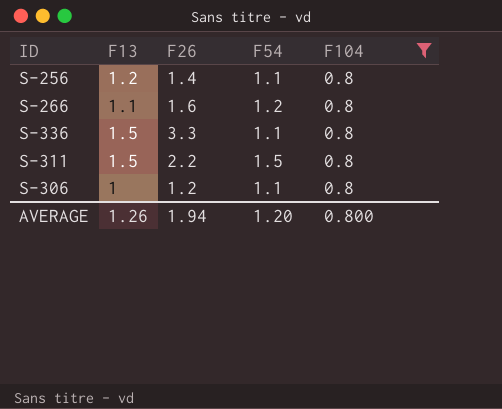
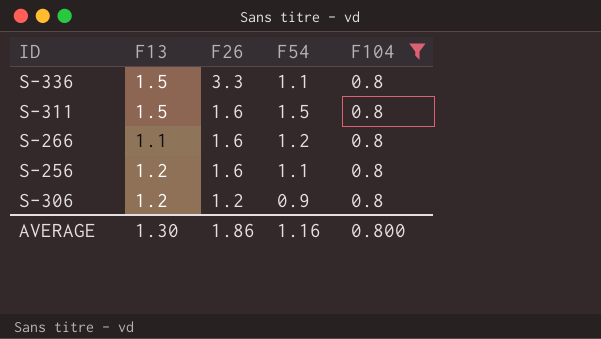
row order: none -> F26 descending
S-311 | F26: 2.2 -> 1.6
S-256 | F26: 1.4 -> 1.6
S-306 | F13: 1 -> 1.2
S-306 | F54: 1.1 -> 0.9
AVERAGE | F13: 1.26 -> 1.30
AVERAGE | F26: 1.94 -> 1.86
AVERAGE | F54: 1.20 -> 1.16

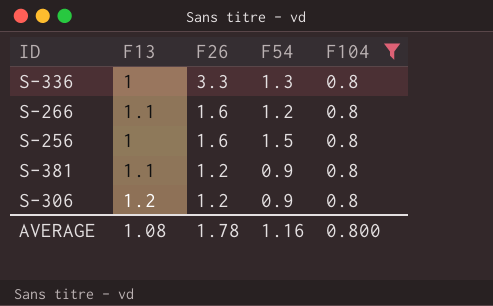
row S-311: 1.5 | 1.6 | 1.5 | 0.8 -> none
S-336 | F13: 1.5 -> 1
S-336 | F54: 1.1 -> 1.3
S-256 | F13: 1.2 -> 1
S-256 | F54: 1.1 -> 1.5
row S-381: none -> 1.1 | 1.2 | 0.9 | 0.8
AVERAGE | F13: 1.30 -> 1.08
AVERAGE | F26: 1.86 -> 1.78

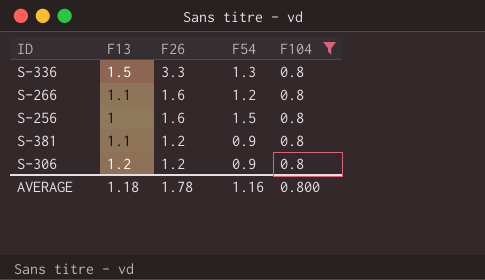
S-336 | F13: 1 -> 1.5
AVERAGE | F13: 1.08 -> 1.18

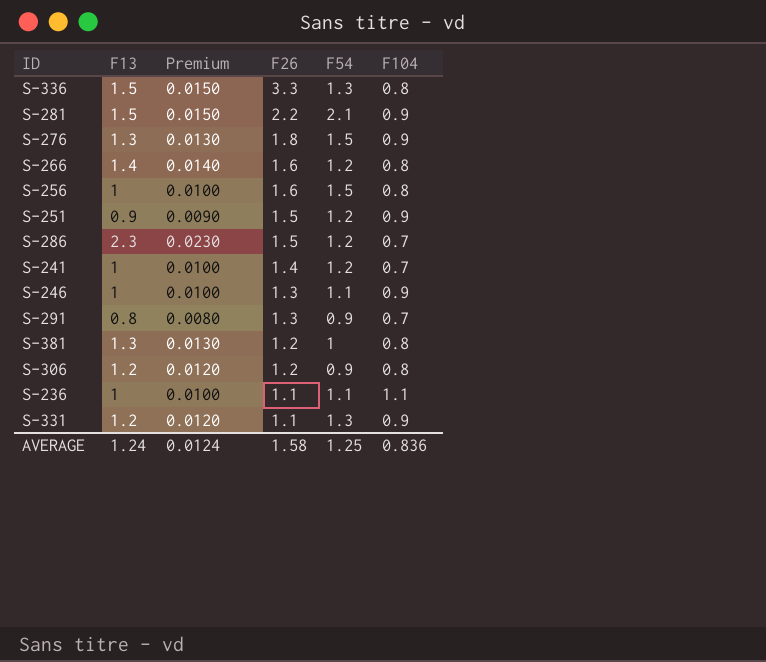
filter: F104 = 0.8 -> none
column Premium | formula: none -> [F13] * 0.01
S-266 | F13: 1.1 -> 1.4
S-381 | F13: 1.1 -> 1.3
S-381 | F54: 0.9 -> 1
AVERAGE | F13: 1.18 -> 1.24
AVERAGE | F26: 1.78 -> 1.58
AVERAGE | F54: 1.16 -> 1.25
AVERAGE | F104: 0.800 -> 0.836

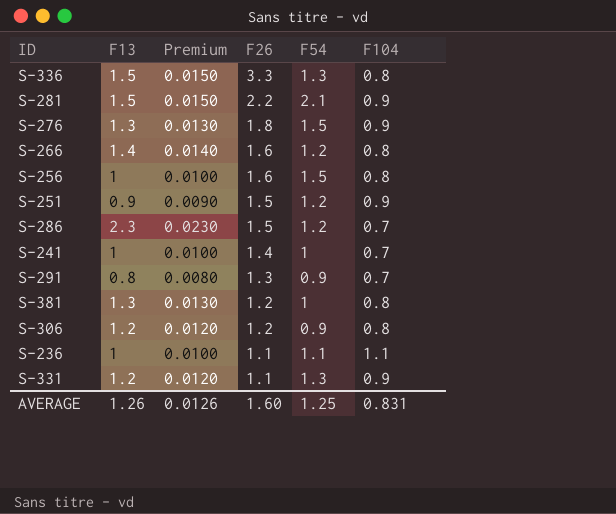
row S-246: 1 | 0.0100 | 1.3 | 1.1 | 0.9 -> none
S-241 | F54: 1.2 -> 1
AVERAGE | F13: 1.24 -> 1.26
AVERAGE | Premium: 0.0124 -> 0.0126
AVERAGE | F26: 1.58 -> 1.60
AVERAGE | F104: 0.836 -> 0.831

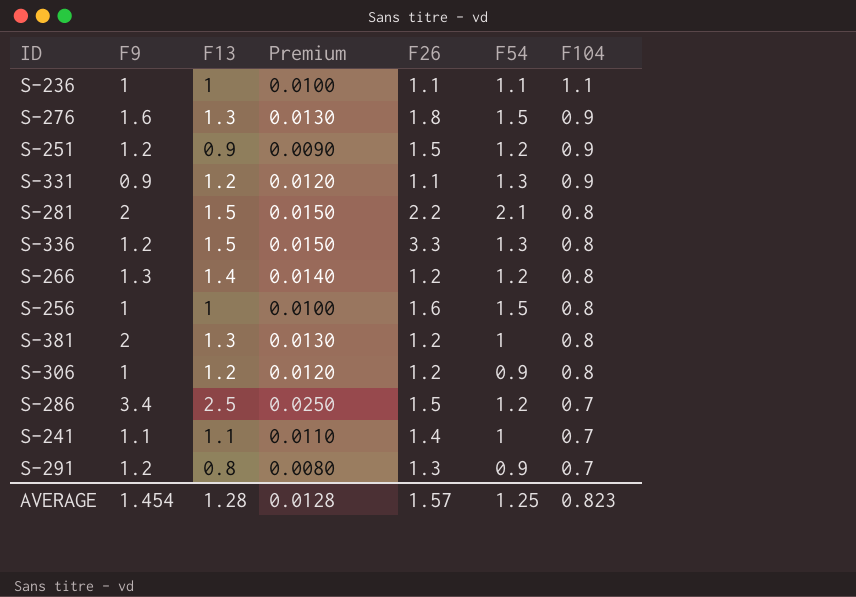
row order: F26 descending -> F104 descending
column F9 | position: none -> 2
S-281 | F104: 0.9 -> 0.8
S-266 | F26: 1.6 -> 1.2
S-286 | F13: 2.3 -> 2.5
S-286 | Premium: 0.0230 -> 0.0250
S-241 | F13: 1 -> 1.1
S-241 | Premium: 0.0100 -> 0.0110
AVERAGE | F13: 1.26 -> 1.28
AVERAGE | Premium: 0.0126 -> 0.0128
AVERAGE | F26: 1.60 -> 1.57
AVERAGE | F104: 0.831 -> 0.823

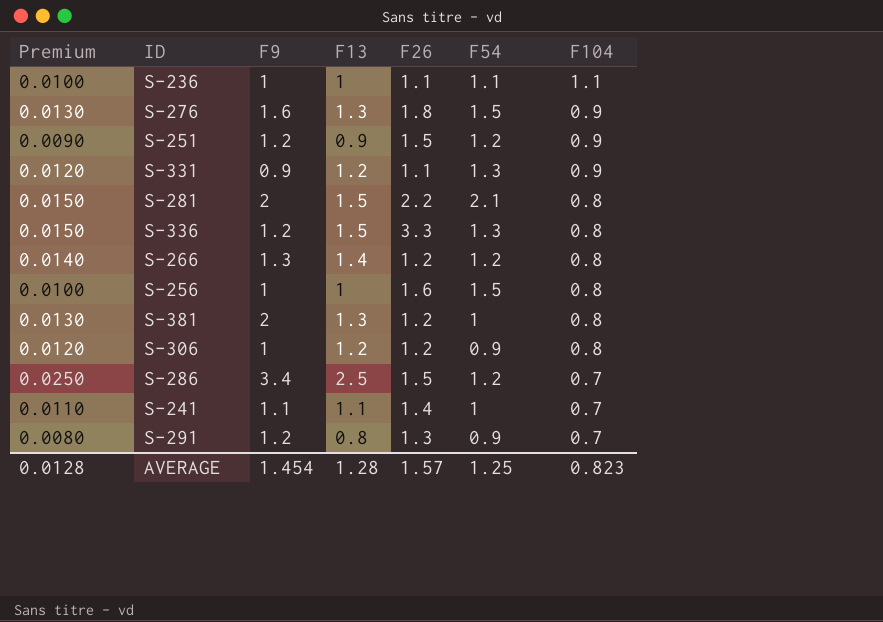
column Premium | position: 4 -> 1

